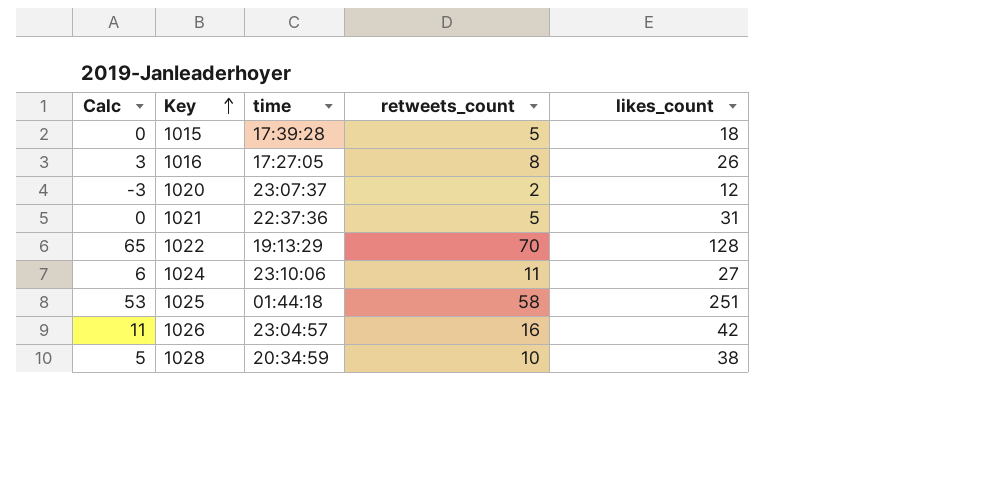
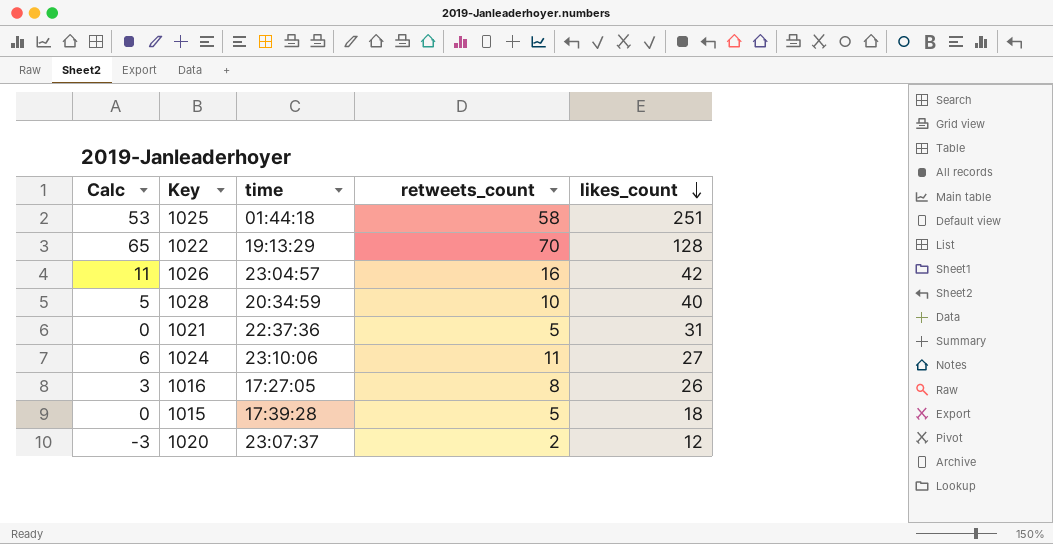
row order: Key ascending -> likes_count descending
1028 | likes_count: 38 -> 40

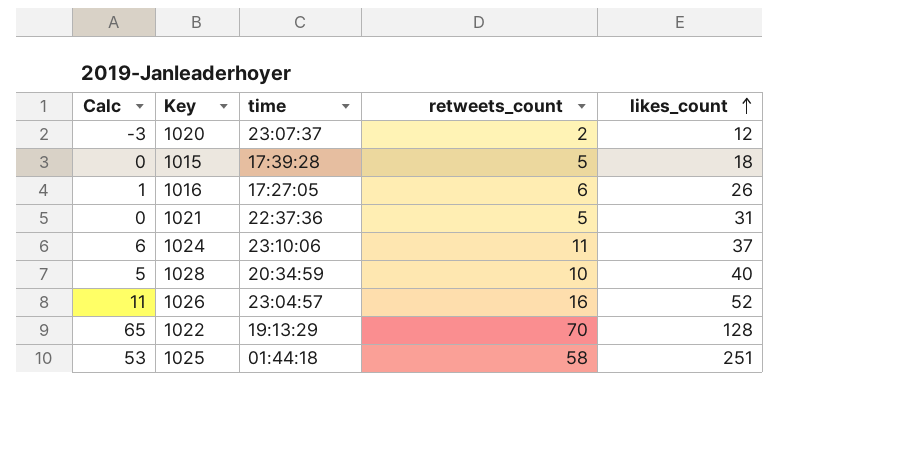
row order: likes_count descending -> likes_count ascending
1016 | Calc: 3 -> 1
1016 | retweets_count: 8 -> 6
1024 | likes_count: 27 -> 37
1026 | likes_count: 42 -> 52

